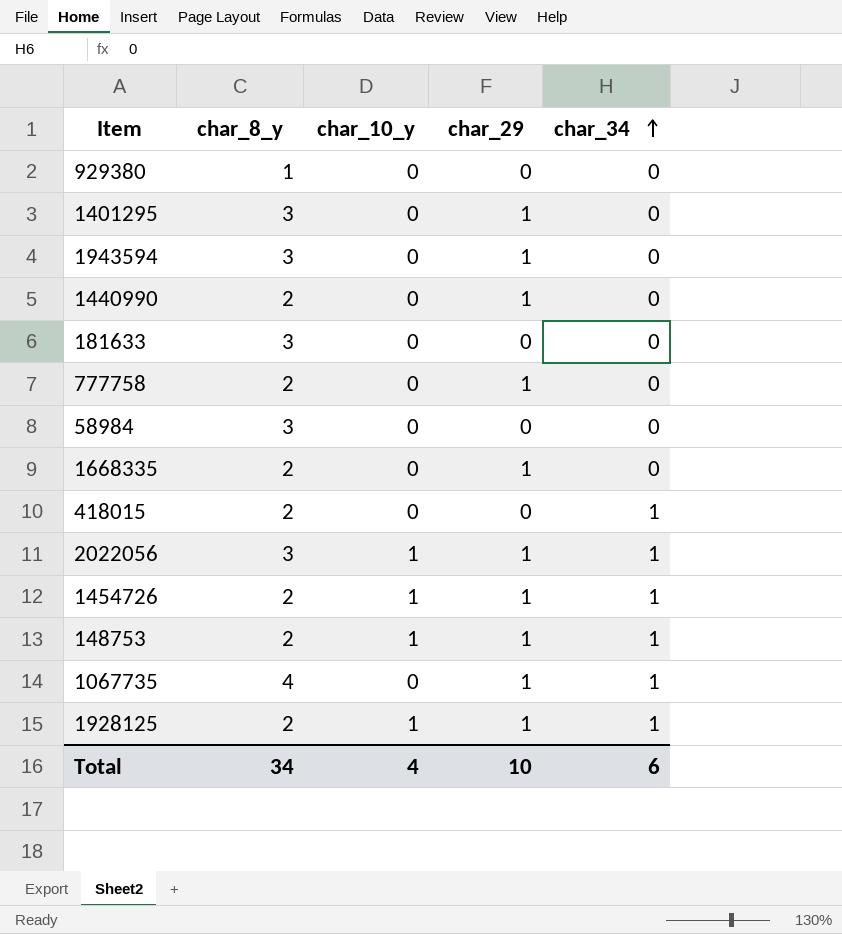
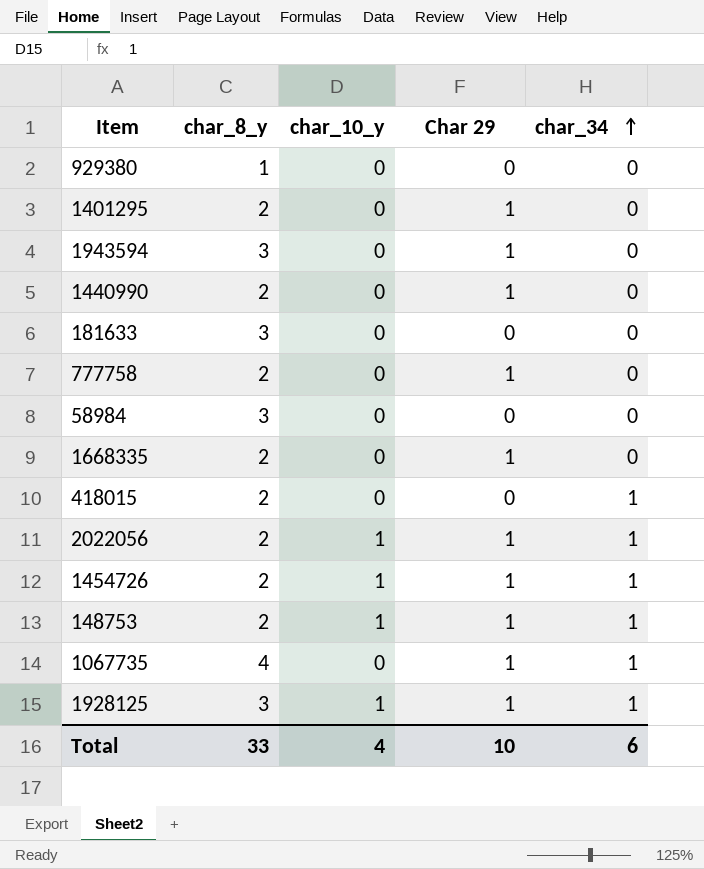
column name: char_29 -> Char 29
1401295 | char_8_y: 3 -> 2
2022056 | char_8_y: 3 -> 2
1928125 | char_8_y: 2 -> 3
Total | char_8_y: 34 -> 33

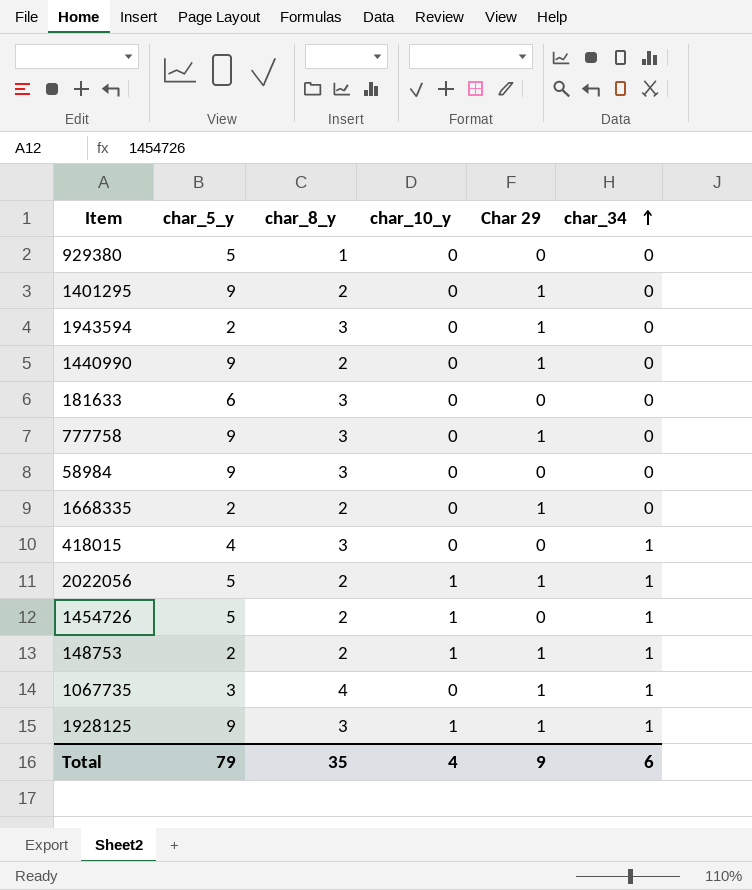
column char_5_y | position: none -> 2
777758 | char_8_y: 2 -> 3
418015 | char_8_y: 2 -> 3
1454726 | Char 29: 1 -> 0
Total | char_8_y: 33 -> 35
Total | Char 29: 10 -> 9

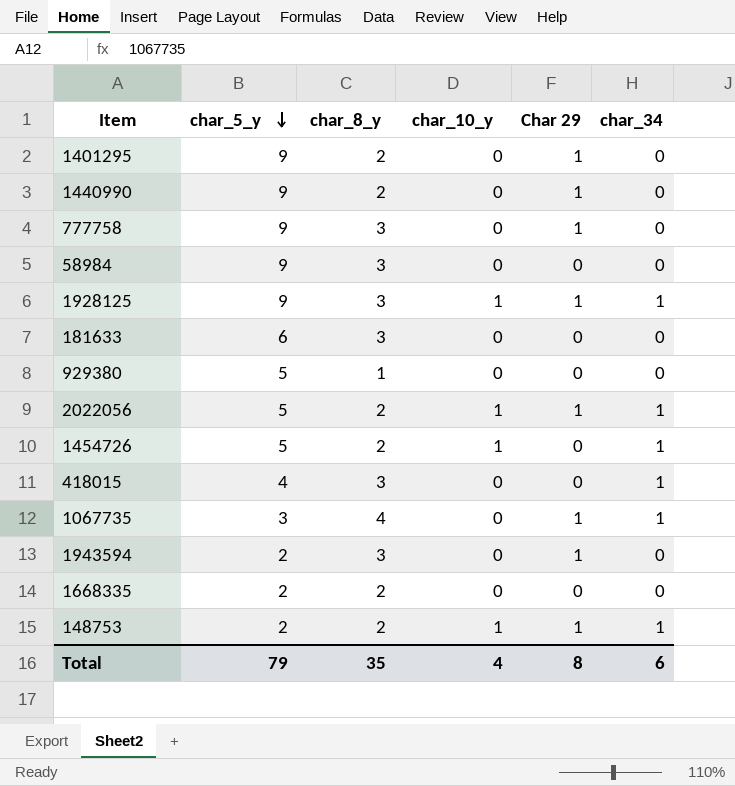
row order: char_34 ascending -> char_5_y descending
1668335 | Char 29: 1 -> 0
Total | Char 29: 9 -> 8

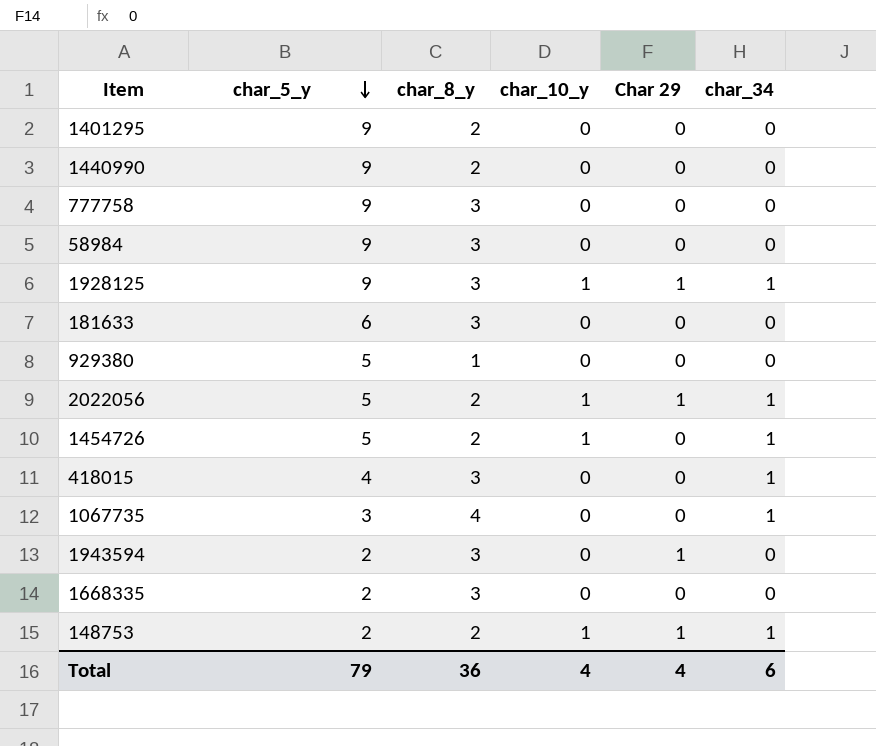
1401295 | Char 29: 1 -> 0
1440990 | Char 29: 1 -> 0
777758 | Char 29: 1 -> 0
1067735 | Char 29: 1 -> 0
1668335 | char_8_y: 2 -> 3
Total | char_8_y: 35 -> 36
Total | Char 29: 8 -> 4

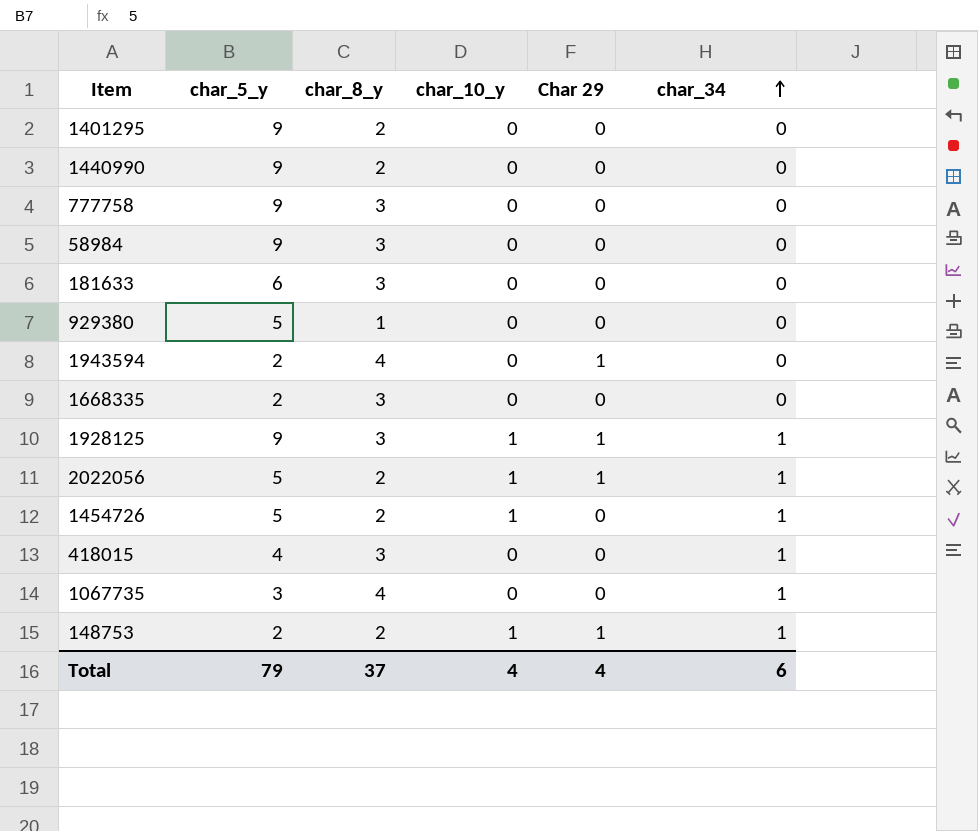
row order: char_5_y descending -> char_34 ascending
1943594 | char_8_y: 3 -> 4
Total | char_8_y: 36 -> 37

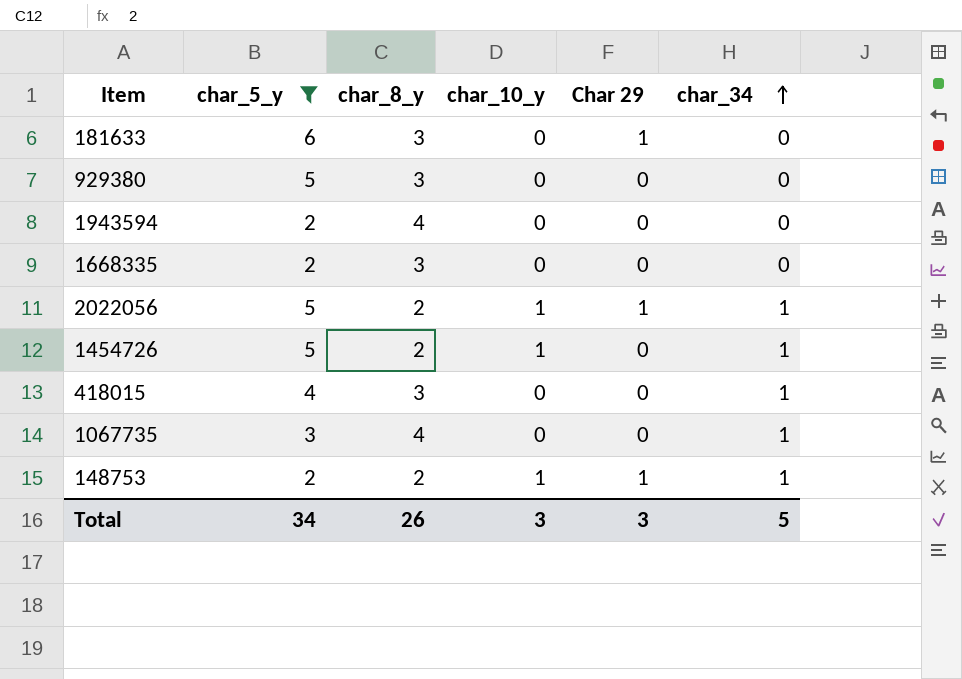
filter: none -> char_5_y != 9
181633 | Char 29: 0 -> 1
929380 | char_8_y: 1 -> 3
1943594 | Char 29: 1 -> 0
Total | char_5_y: 79 -> 34
Total | char_8_y: 37 -> 26
Total | char_10_y: 4 -> 3
Total | Char 29: 4 -> 3
Total | char_34: 6 -> 5

